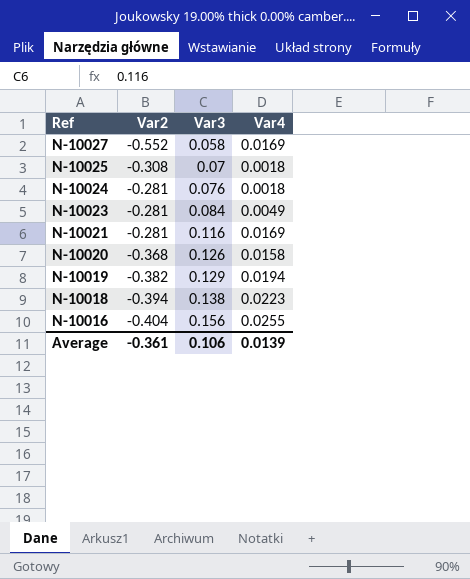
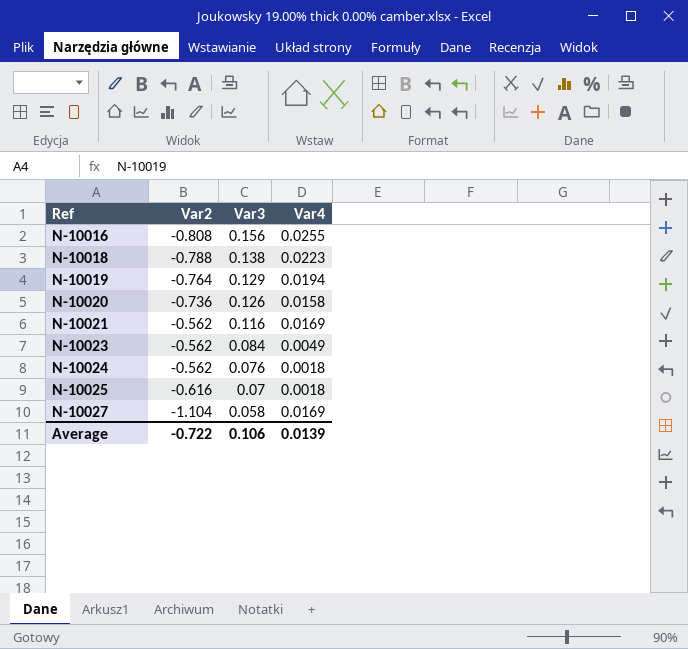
row order: Ref descending -> Ref ascending
N-10016 | Var2: -0.404 -> -0.808
N-10018 | Var2: -0.394 -> -0.788
N-10019 | Var2: -0.382 -> -0.764
N-10020 | Var2: -0.368 -> -0.736
N-10021 | Var2: -0.281 -> -0.562
N-10023 | Var2: -0.281 -> -0.562
N-10024 | Var2: -0.281 -> -0.562
N-10025 | Var2: -0.308 -> -0.616
N-10027 | Var2: -0.552 -> -1.104
Average | Var2: -0.361 -> -0.722

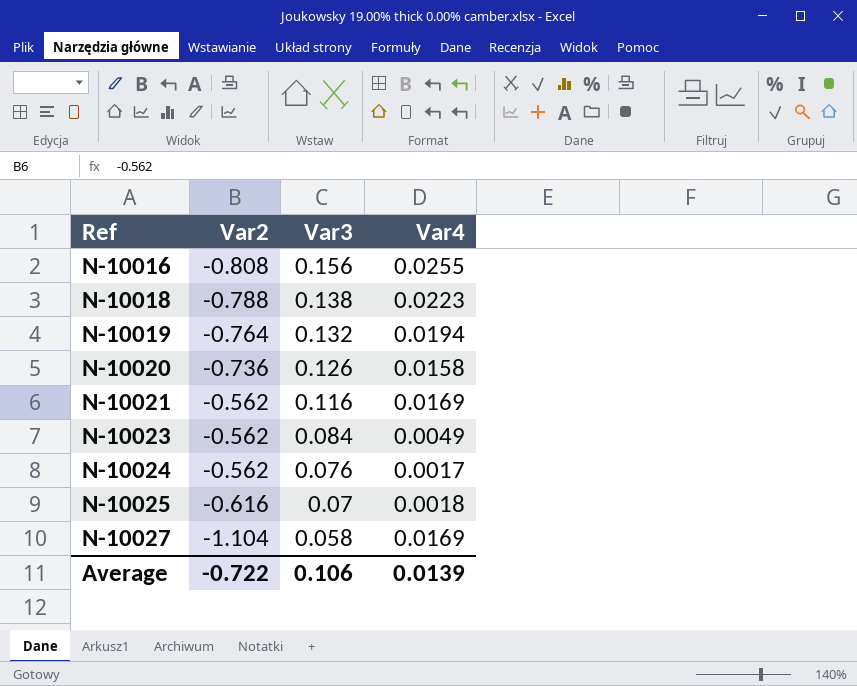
N-10019 | Var3: 0.129 -> 0.132
N-10024 | Var4: 0.0018 -> 0.0017

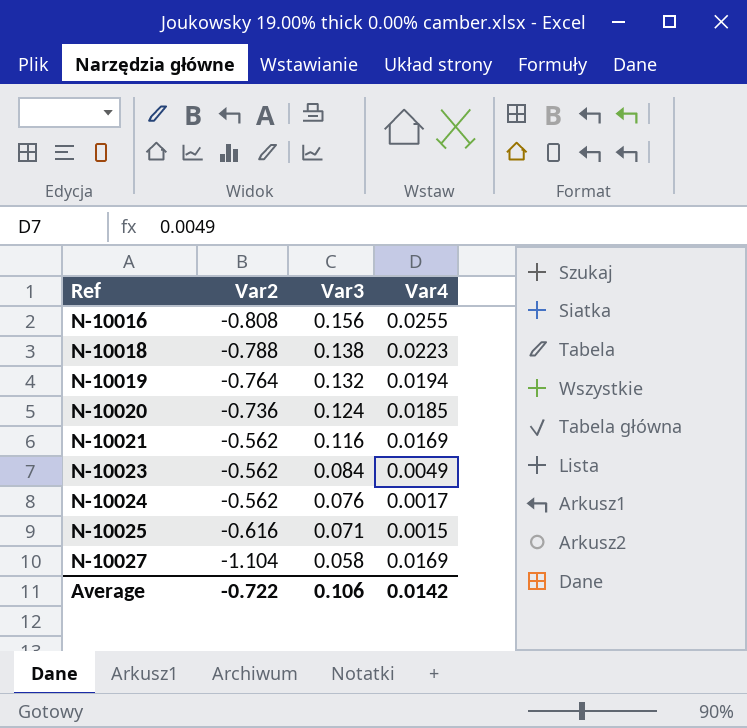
N-10020 | Var3: 0.126 -> 0.124
N-10020 | Var4: 0.0158 -> 0.0185
N-10025 | Var3: 0.07 -> 0.071
N-10025 | Var4: 0.0018 -> 0.0015
Average | Var4: 0.0139 -> 0.0142

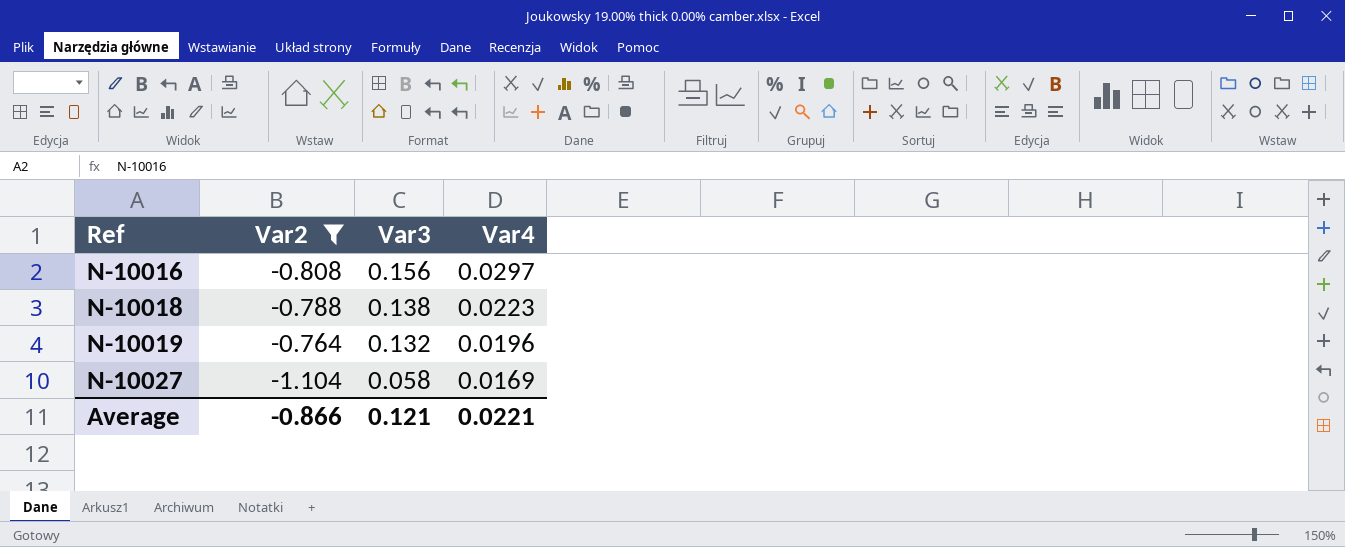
filter: none -> Var2 <= -0.764
N-10016 | Var4: 0.0255 -> 0.0297
N-10019 | Var4: 0.0194 -> 0.0196
Average | Var2: -0.722 -> -0.866
Average | Var3: 0.106 -> 0.121
Average | Var4: 0.0142 -> 0.0221

